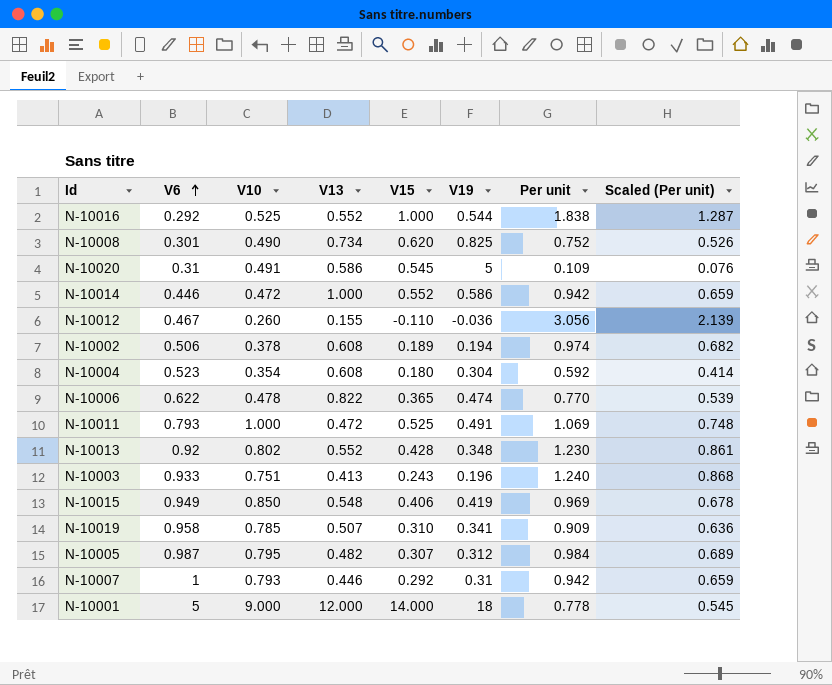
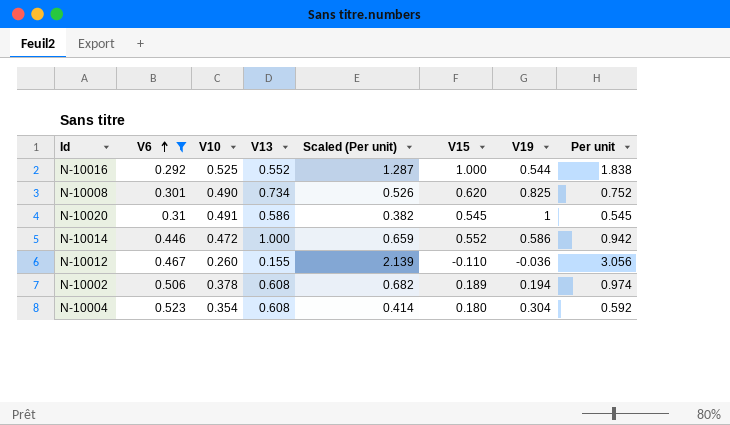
filter: none -> V6 <= 0.523
column Scaled (Per unit) | position: 8 -> 5
N-10020 | Scaled (Per unit): 0.076 -> 0.382
N-10020 | V19: 5 -> 1
N-10020 | Per unit: 0.109 -> 0.545

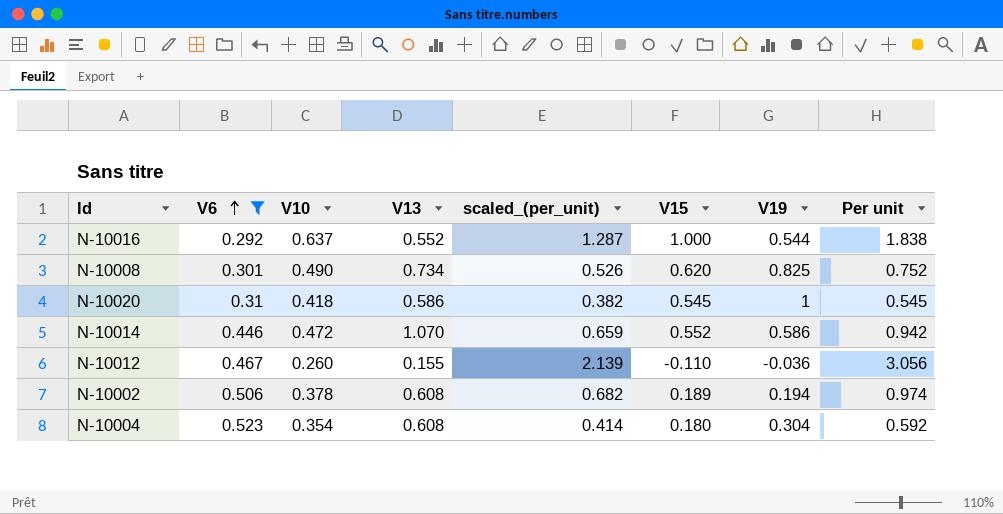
column name: Scaled (Per unit) -> scaled_(per_unit)
N-10016 | V10: 0.525 -> 0.637
N-10020 | V10: 0.491 -> 0.418
N-10014 | V13: 1.000 -> 1.070

